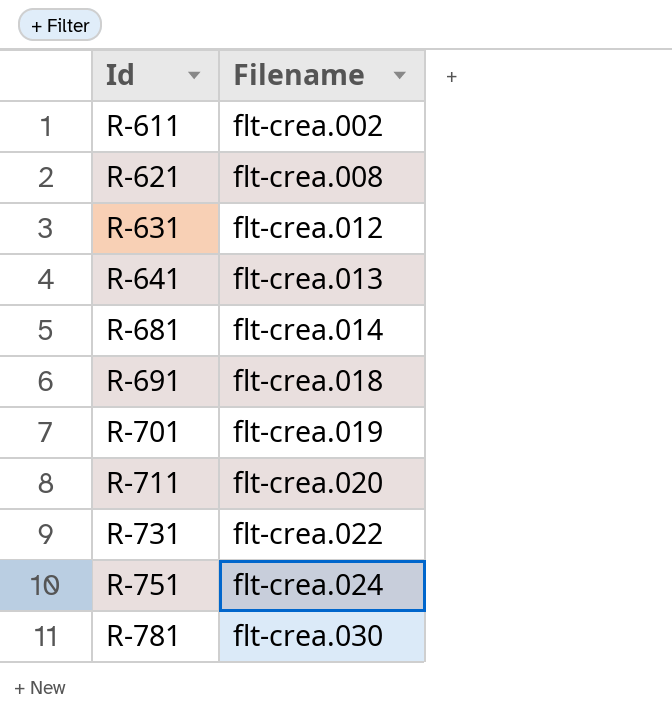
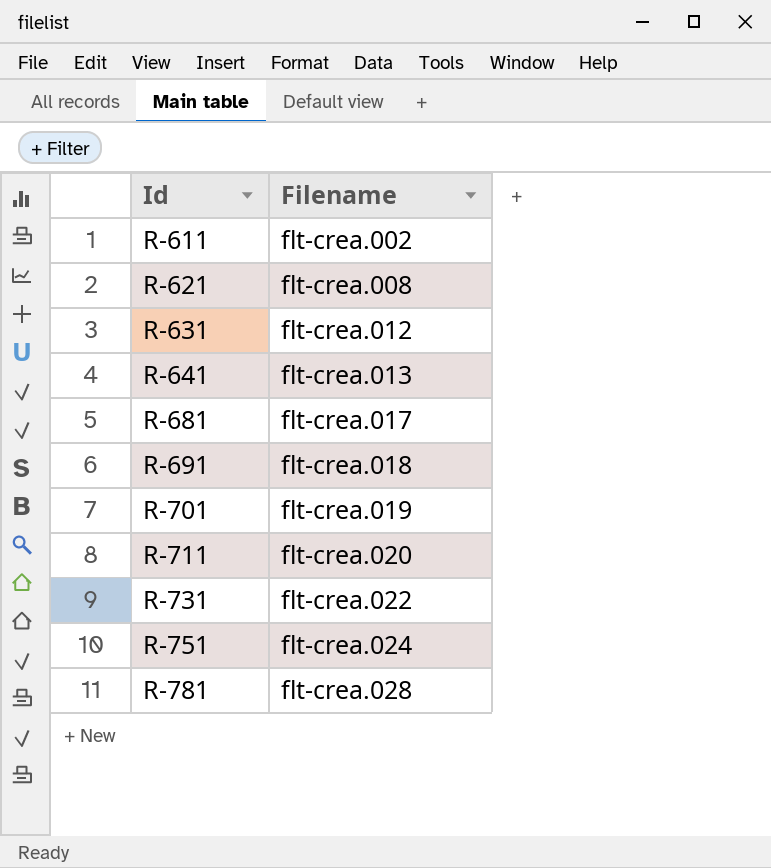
R-681 | Filename: flt-crea.014 -> flt-crea.017
R-781 | Filename: flt-crea.030 -> flt-crea.028

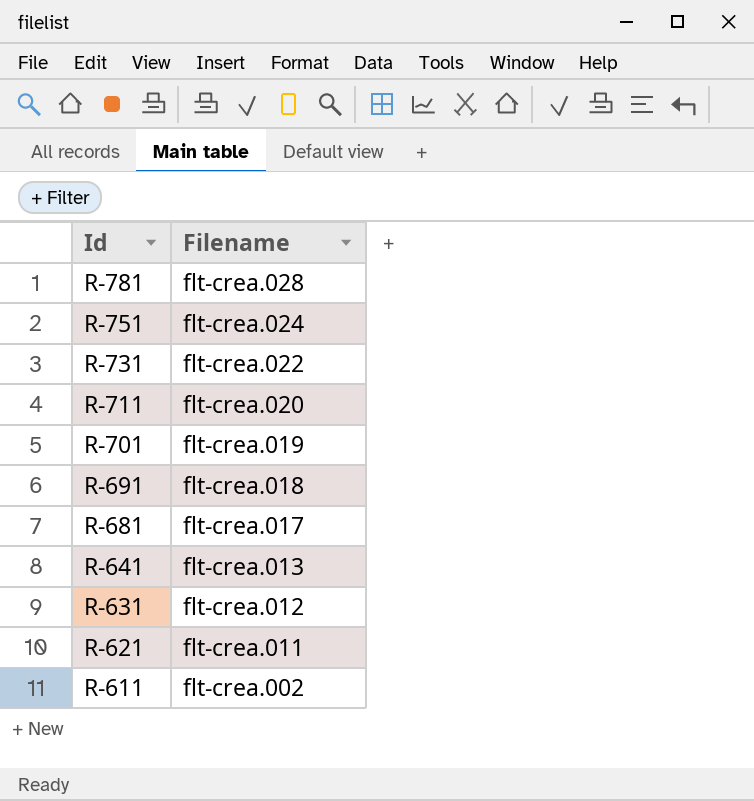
row order: Id ascending -> Id descending
R-621 | Filename: flt-crea.008 -> flt-crea.011

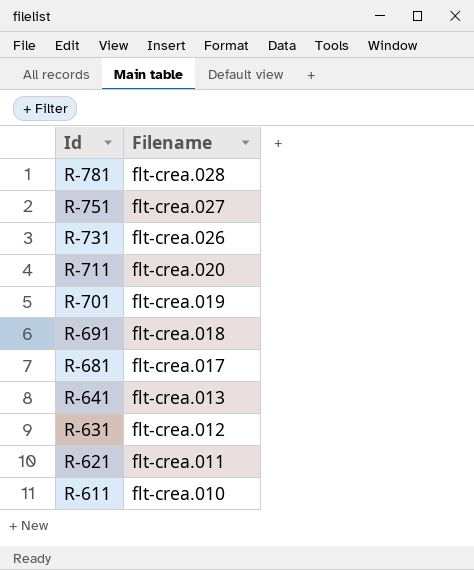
R-751 | Filename: flt-crea.024 -> flt-crea.027
R-731 | Filename: flt-crea.022 -> flt-crea.026
R-611 | Filename: flt-crea.002 -> flt-crea.010

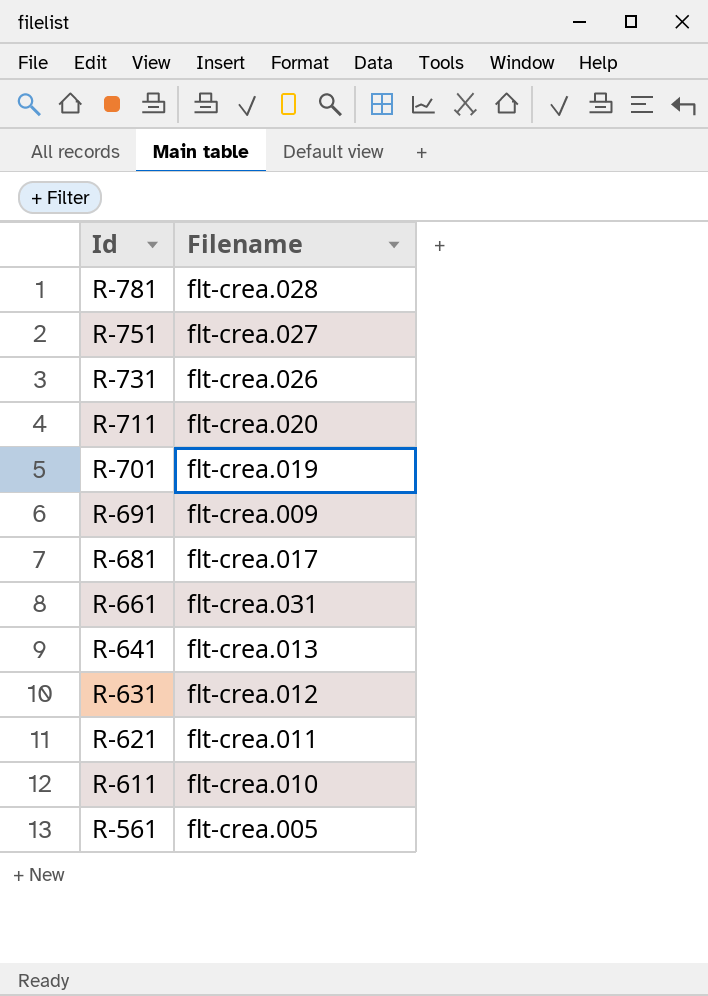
R-691 | Filename: flt-crea.018 -> flt-crea.009
row R-661: none -> flt-crea.031
row R-561: none -> flt-crea.005

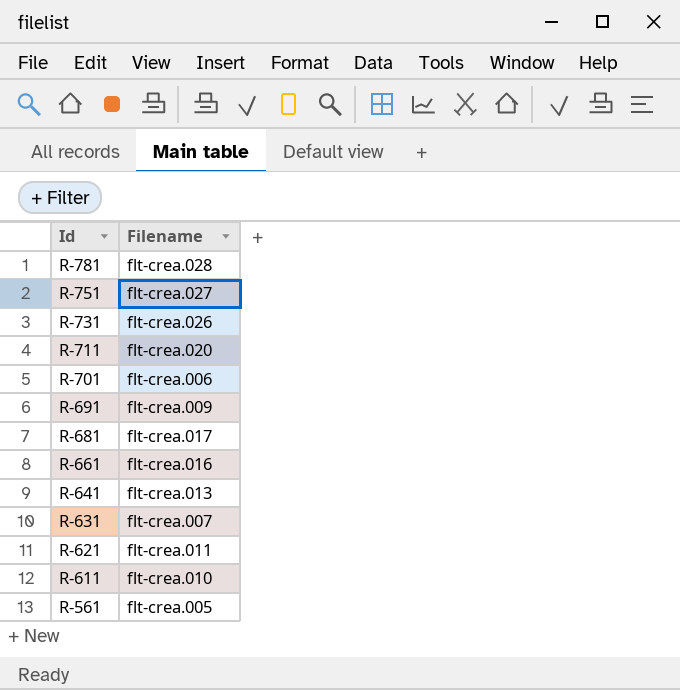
R-701 | Filename: flt-crea.019 -> flt-crea.006
R-661 | Filename: flt-crea.031 -> flt-crea.016
R-631 | Filename: flt-crea.012 -> flt-crea.007

